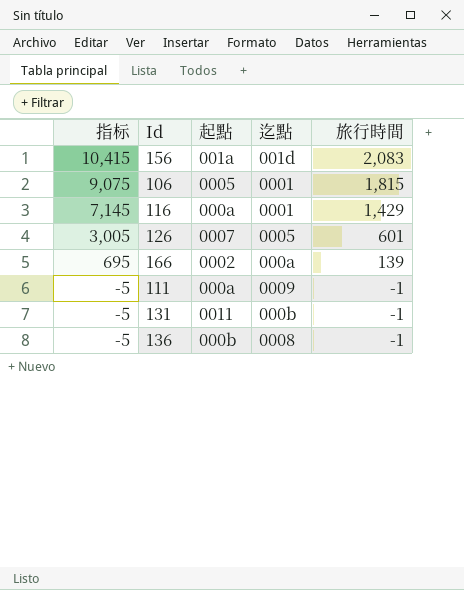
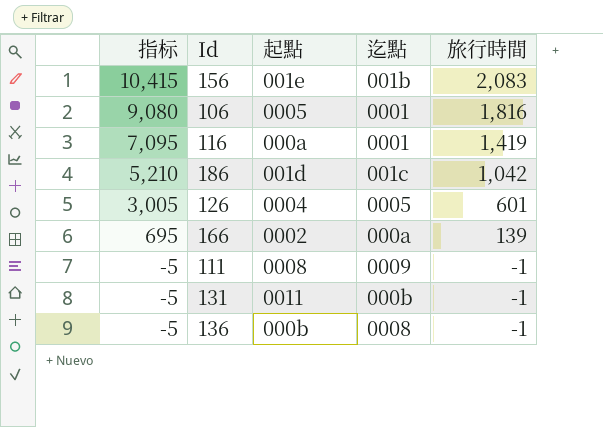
156 | 起點: 001a -> 001e
156 | 迄點: 001d -> 001b
106 | 指标: 9,075 -> 9,080
106 | 旅行時間: 1,815 -> 1,816
116 | 指标: 7,145 -> 7,095
116 | 旅行時間: 1,429 -> 1,419
row 186: none -> 5,210 | 001d | 001c | 1,042
126 | 起點: 0007 -> 0004
111 | 起點: 000a -> 0008

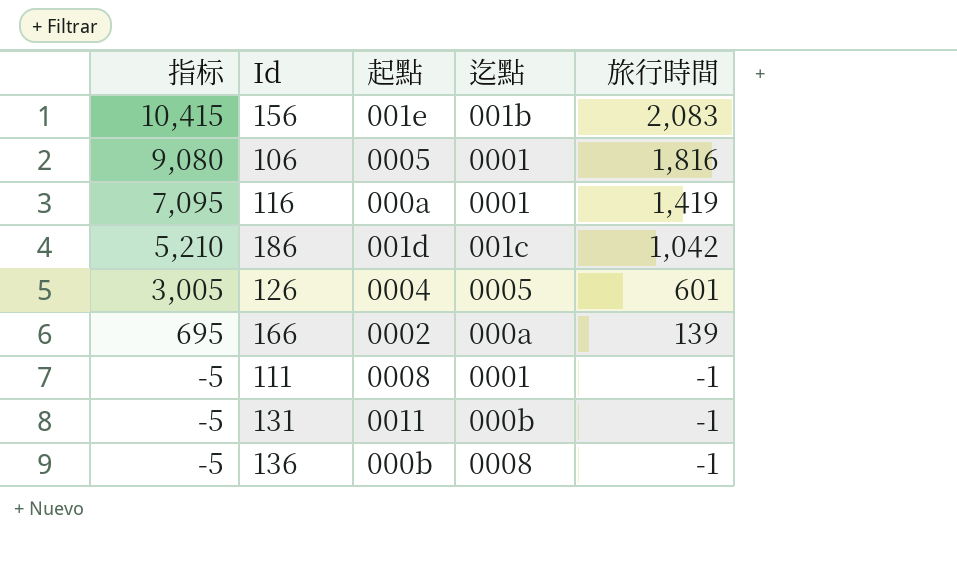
111 | 迄點: 0009 -> 0001

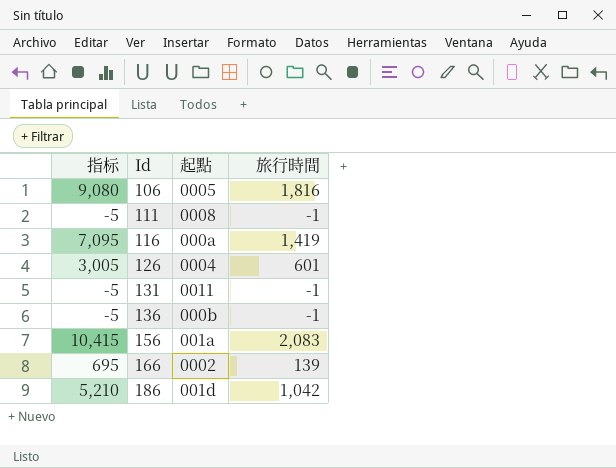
row order: 指标 descending -> Id ascending
column 迄點 | position: 4 -> none
156 | 起點: 001e -> 001a

